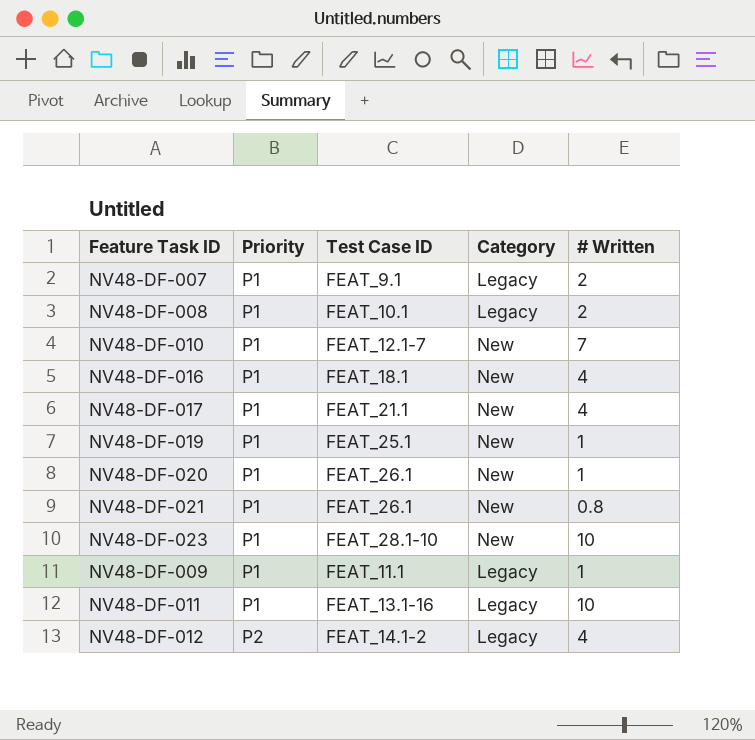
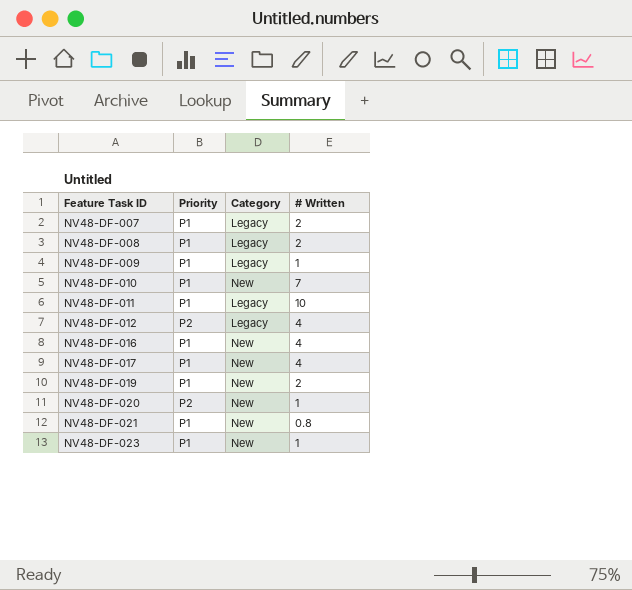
row order: Priority ascending -> Feature Task ID ascending
column Test Case ID | position: 3 -> none
NV48-DF-019 | # Written: 1 -> 2
NV48-DF-020 | Priority: P1 -> P2
NV48-DF-023 | # Written: 10 -> 1

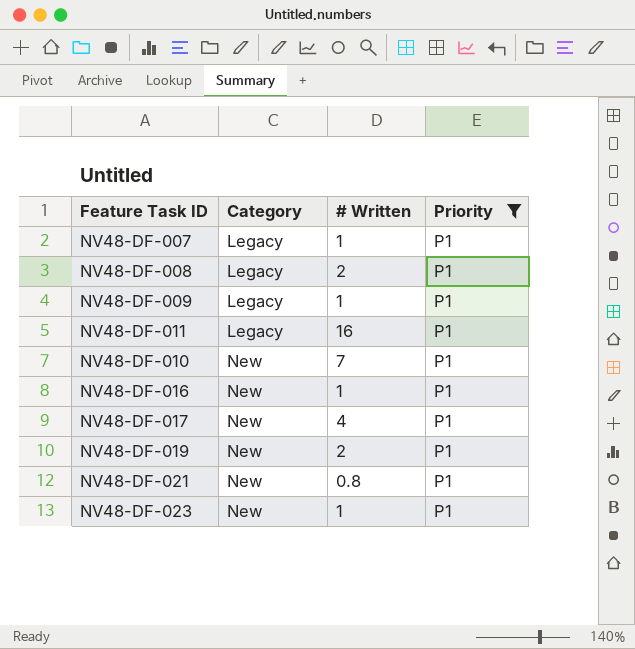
filter: none -> Priority = P1
row order: Feature Task ID ascending -> Category ascending
column Priority | position: 2 -> 4
NV48-DF-007 | # Written: 2 -> 1
NV48-DF-011 | # Written: 10 -> 16
NV48-DF-016 | # Written: 4 -> 1

